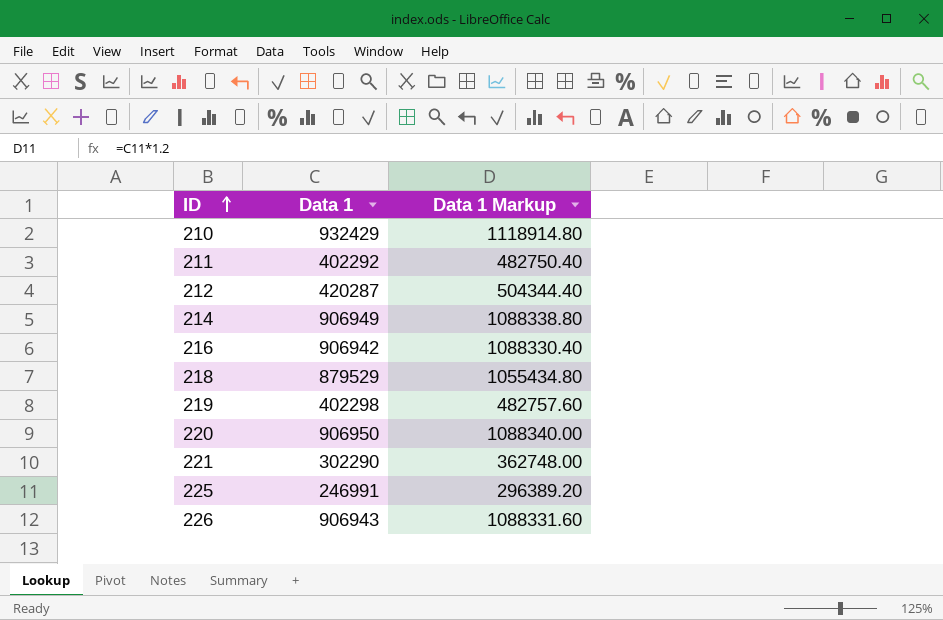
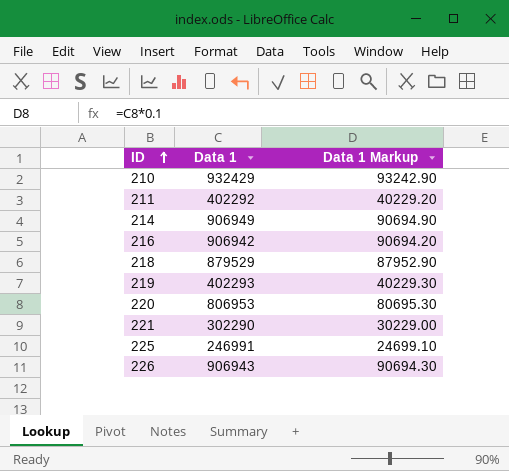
column Data 1 Markup | formula: [Data 1] * 1.2 -> [Data 1] * 0.1
row 212: 420287 | 504344.40 -> none
219 | Data 1: 402298 -> 402293
220 | Data 1: 906950 -> 806953

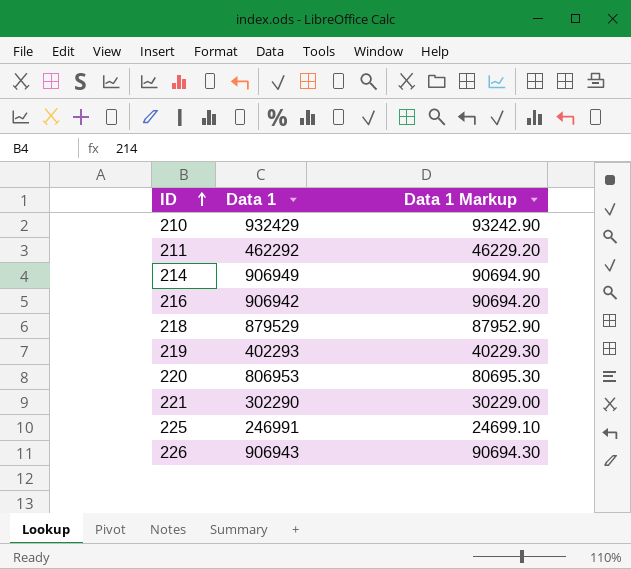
211 | Data 1: 402292 -> 462292
211 | Data 1 Markup: 40229.20 -> 46229.20

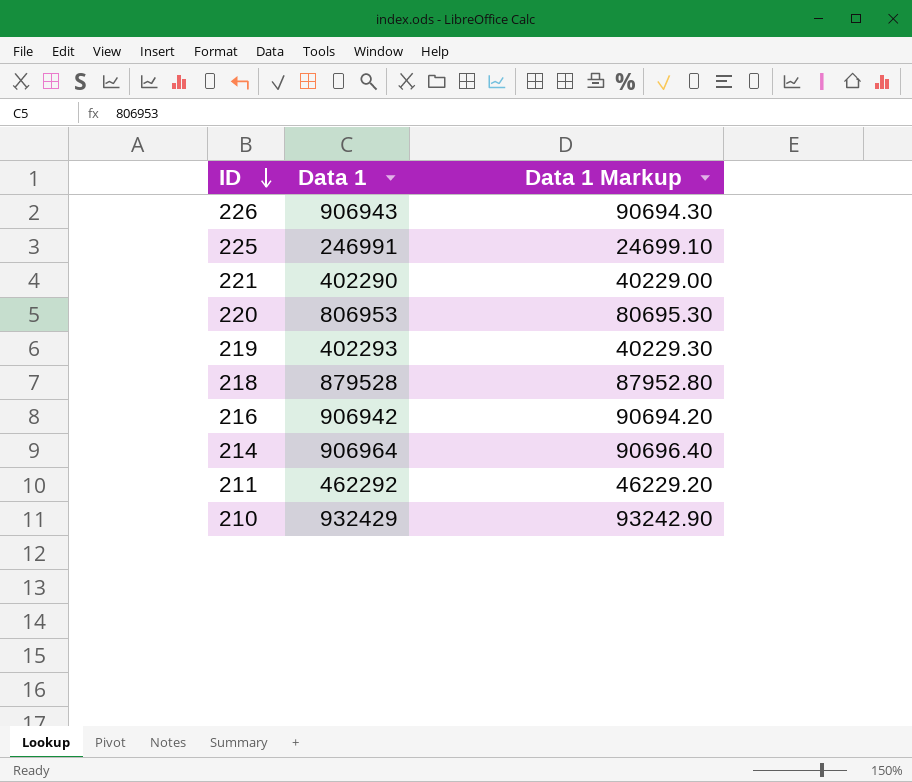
row order: ID ascending -> ID descending
221 | Data 1: 302290 -> 402290
221 | Data 1 Markup: 30229.00 -> 40229.00
218 | Data 1: 879529 -> 879528
218 | Data 1 Markup: 87952.90 -> 87952.80
214 | Data 1: 906949 -> 906964
214 | Data 1 Markup: 90694.90 -> 90696.40

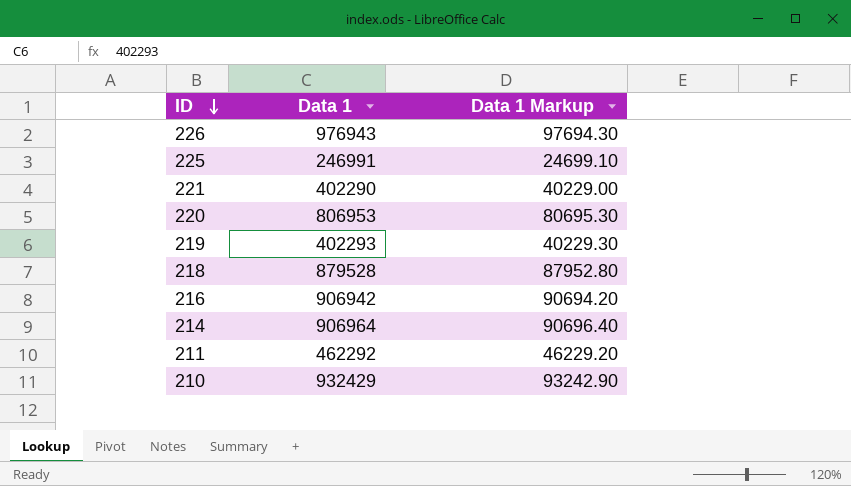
226 | Data 1: 906943 -> 976943
226 | Data 1 Markup: 90694.30 -> 97694.30

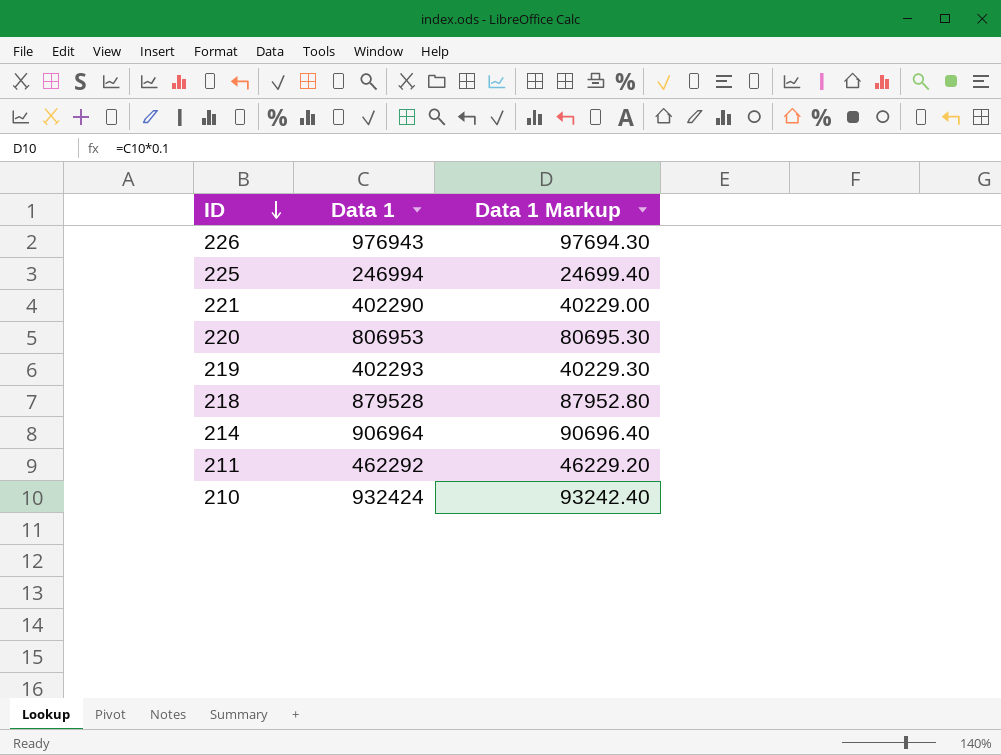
row 216: 906942 | 90694.20 -> none
225 | Data 1: 246991 -> 246994
225 | Data 1 Markup: 24699.10 -> 24699.40
210 | Data 1: 932429 -> 932424
210 | Data 1 Markup: 93242.90 -> 93242.40

